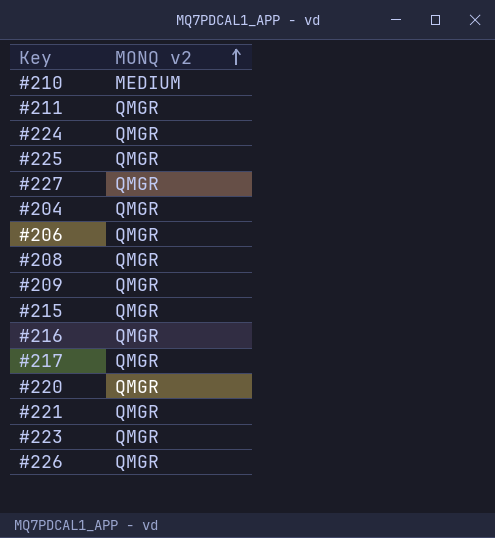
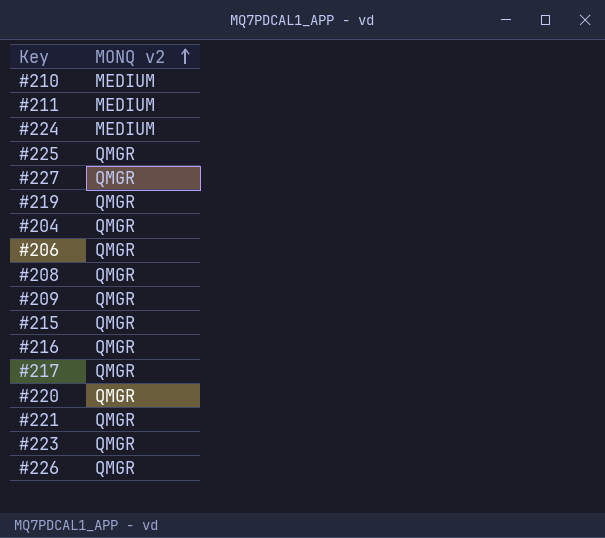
#211 | MONQ v2: QMGR -> MEDIUM
#224 | MONQ v2: QMGR -> MEDIUM
row #219: none -> QMGR

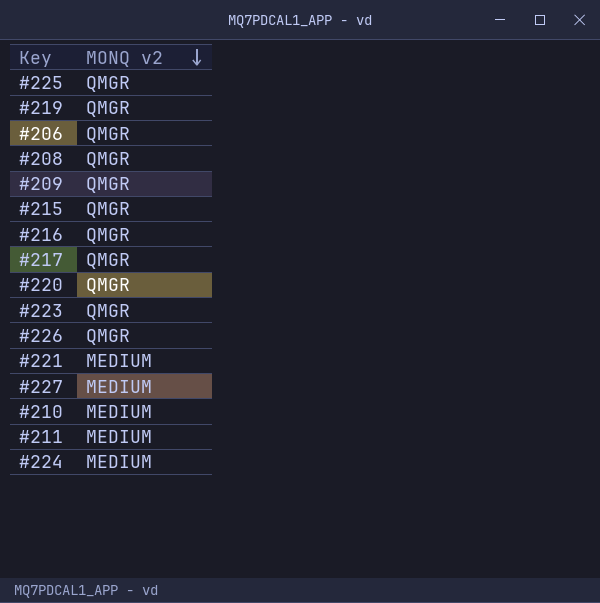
row order: MONQ v2 ascending -> MONQ v2 descending
row #204: QMGR -> none
#221 | MONQ v2: QMGR -> MEDIUM
#227 | MONQ v2: QMGR -> MEDIUM

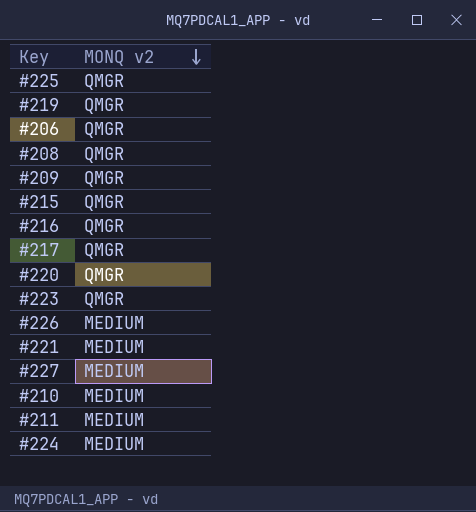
#226 | MONQ v2: QMGR -> MEDIUM

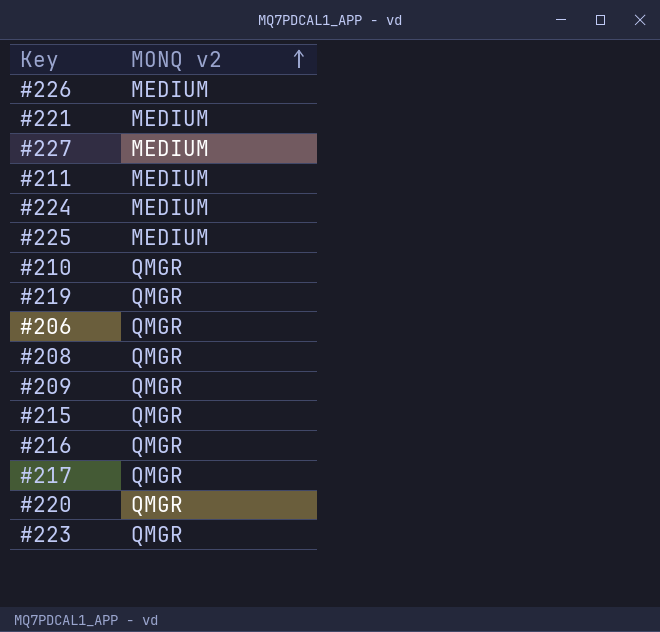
row order: MONQ v2 descending -> MONQ v2 ascending
#225 | MONQ v2: QMGR -> MEDIUM
#210 | MONQ v2: MEDIUM -> QMGR

